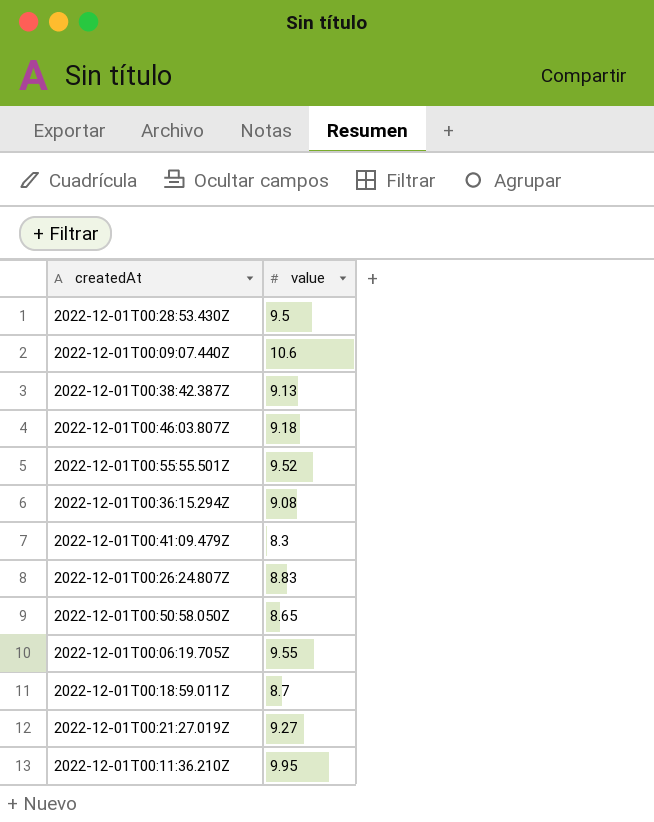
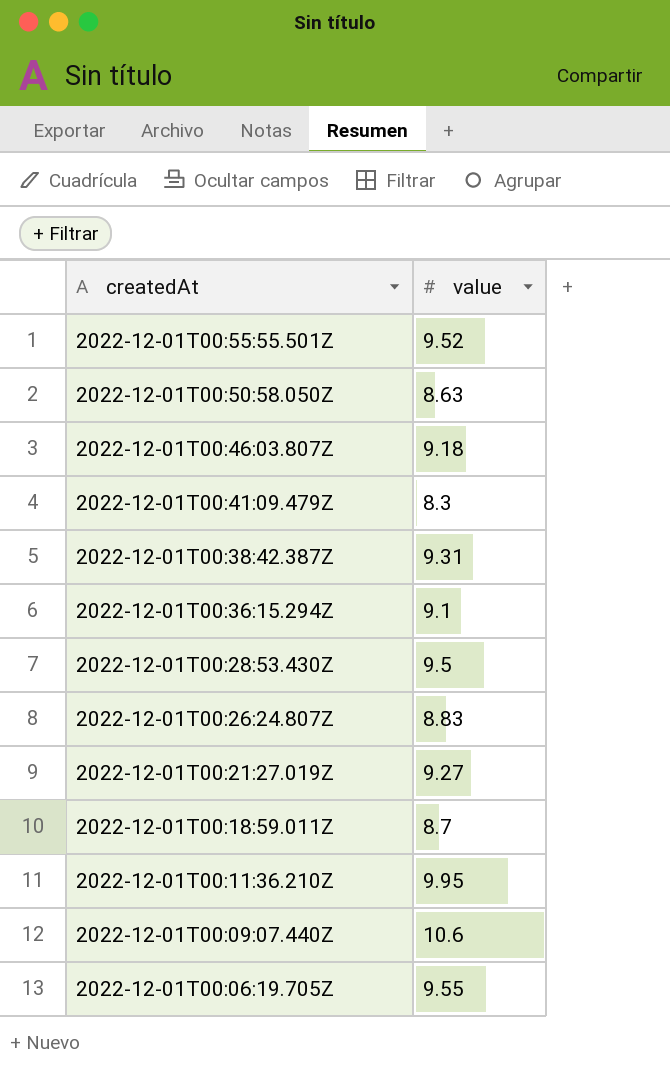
row order: none -> createdAt descending
2022-12-01T00:50:58.050Z | value: 8.65 -> 8.63
2022-12-01T00:38:42.387Z | value: 9.13 -> 9.31
2022-12-01T00:36:15.294Z | value: 9.08 -> 9.1

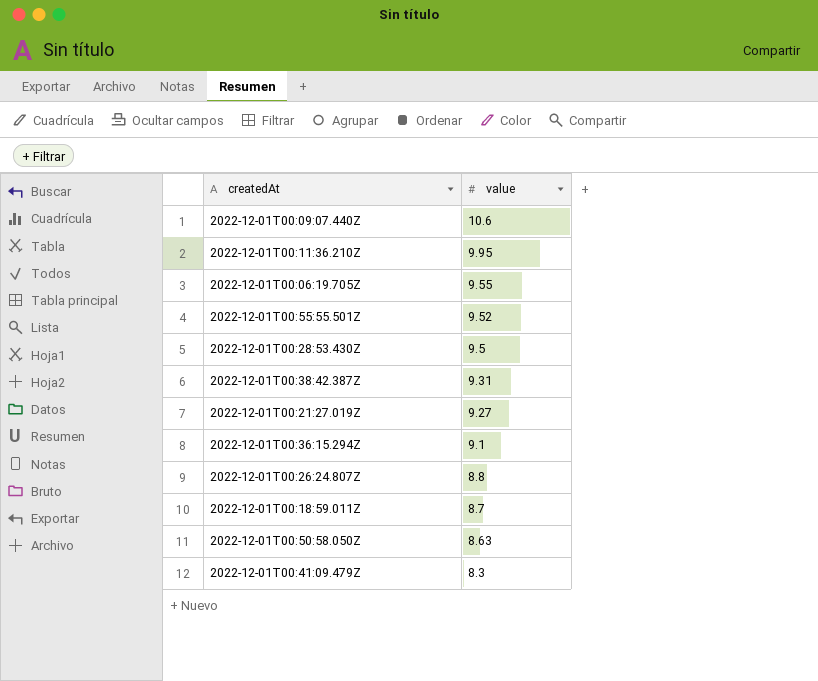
row order: createdAt descending -> value descending
row 2022-12-01T00:46:03.807Z: 9.18 -> none
2022-12-01T00:26:24.807Z | value: 8.83 -> 8.8

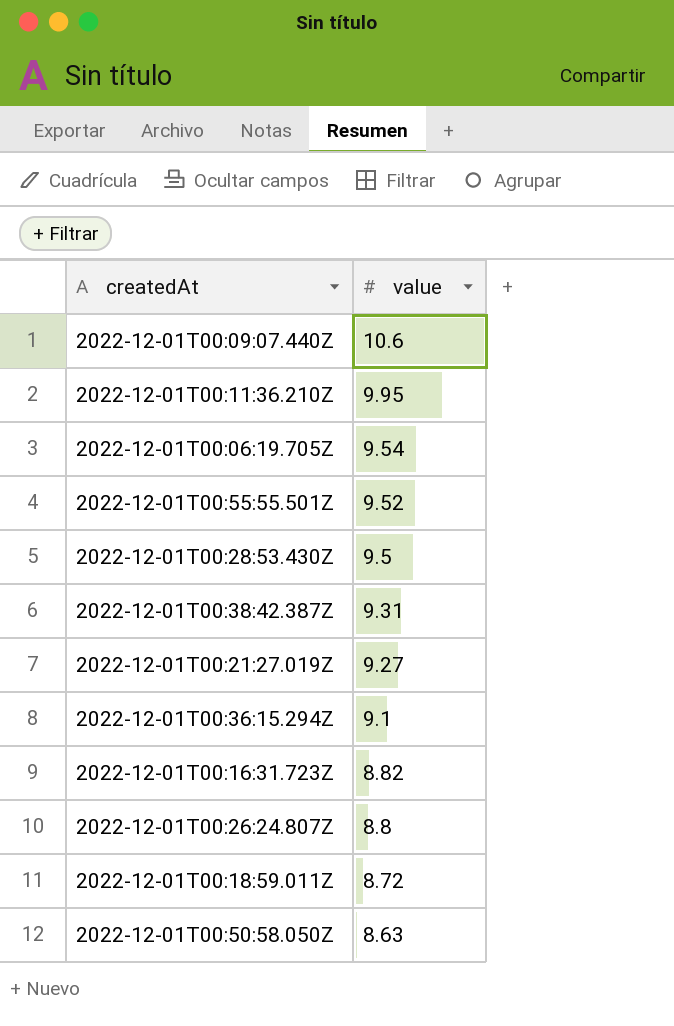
row 2022-12-01T00:41:09.479Z: 8.3 -> none
2022-12-01T00:06:19.705Z | value: 9.55 -> 9.54
row 2022-12-01T00:16:31.723Z: none -> 8.82
2022-12-01T00:18:59.011Z | value: 8.7 -> 8.72

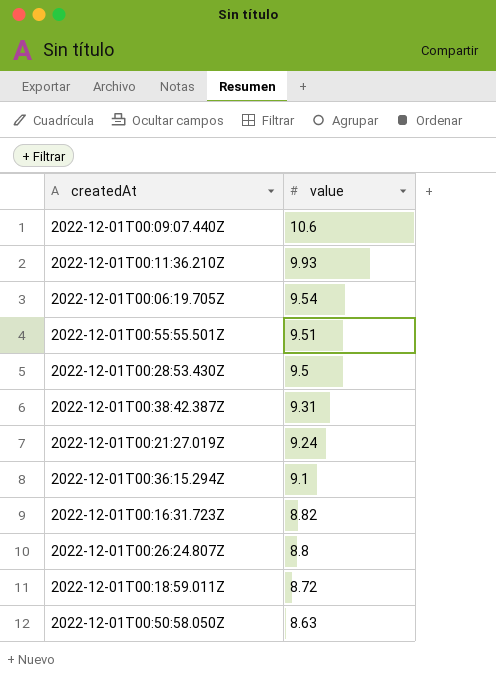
2022-12-01T00:11:36.210Z | value: 9.95 -> 9.93
2022-12-01T00:55:55.501Z | value: 9.52 -> 9.51
2022-12-01T00:21:27.019Z | value: 9.27 -> 9.24

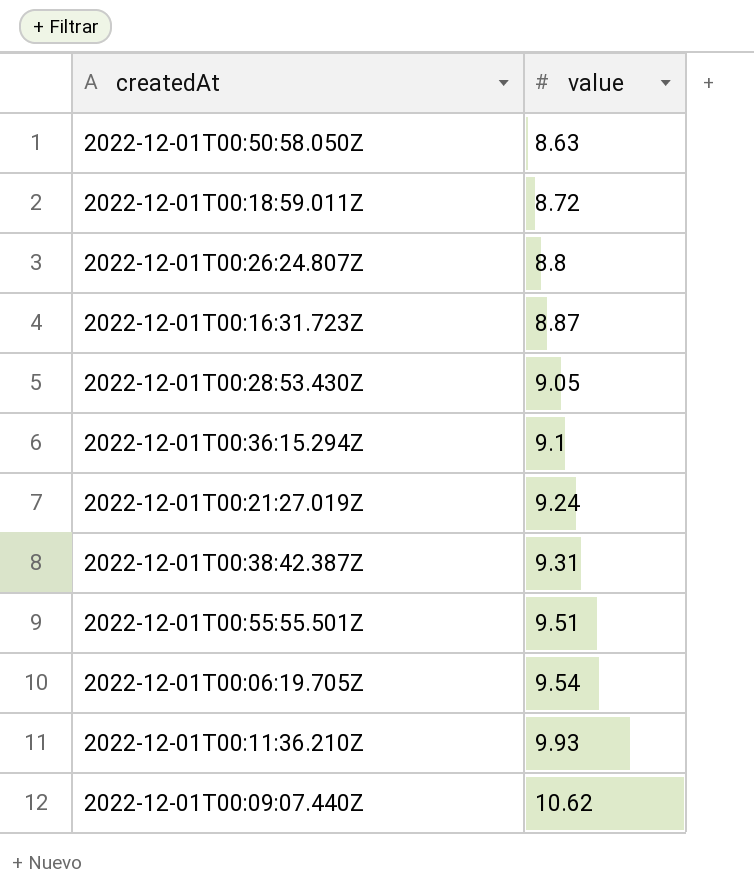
row order: value descending -> value ascending
2022-12-01T00:16:31.723Z | value: 8.82 -> 8.87
2022-12-01T00:28:53.430Z | value: 9.5 -> 9.05
2022-12-01T00:09:07.440Z | value: 10.6 -> 10.62

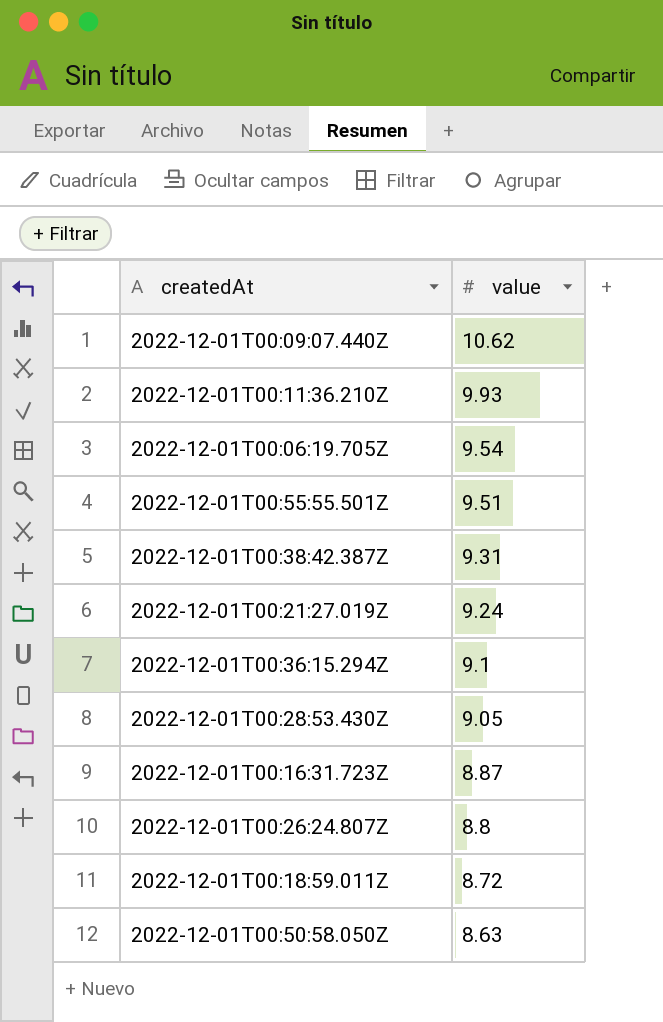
row order: value ascending -> value descending

